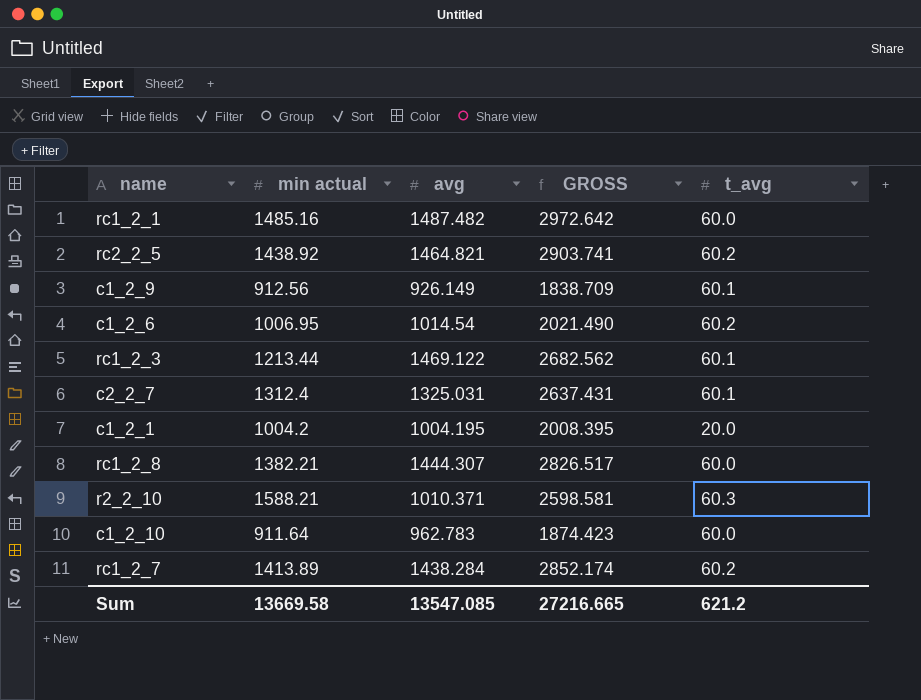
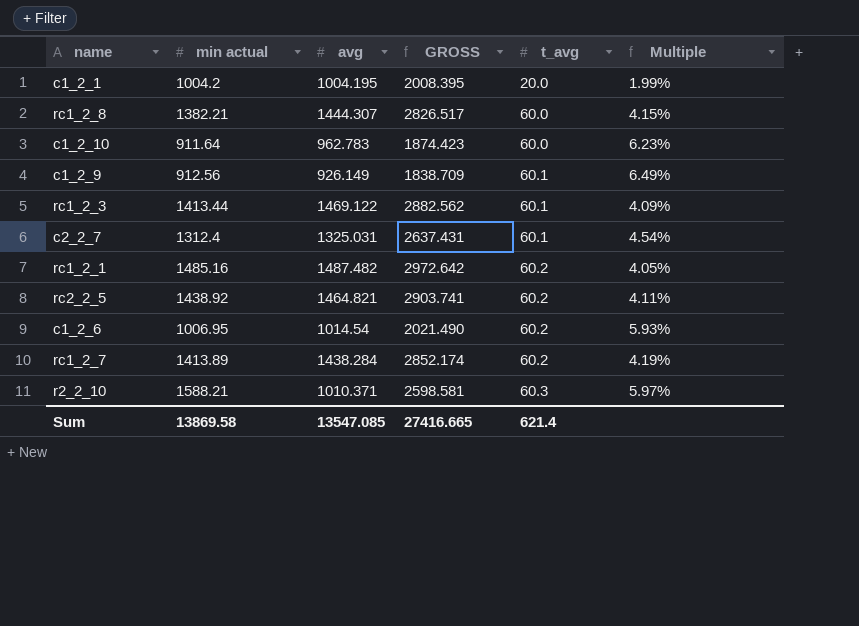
row order: none -> t_avg ascending
column Multiple | formula: none -> [t_avg] / [avg]
rc1_2_3 | min actual: 1213.44 -> 1413.44
rc1_2_3 | GROSS: 2682.562 -> 2882.562
rc1_2_1 | t_avg: 60.0 -> 60.2
Sum | min actual: 13669.58 -> 13869.58
Sum | GROSS: 27216.665 -> 27416.665
Sum | t_avg: 621.2 -> 621.4

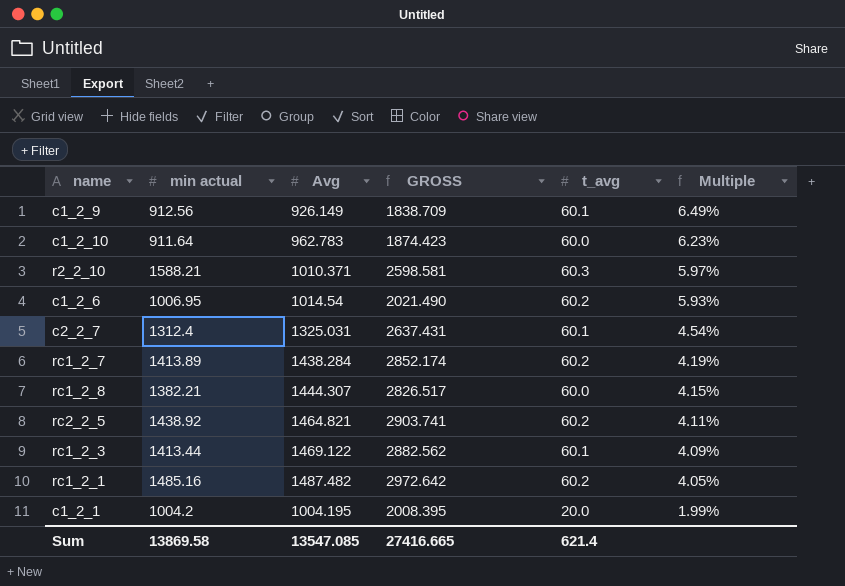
row order: t_avg ascending -> Multiple descending
column name: avg -> Avg

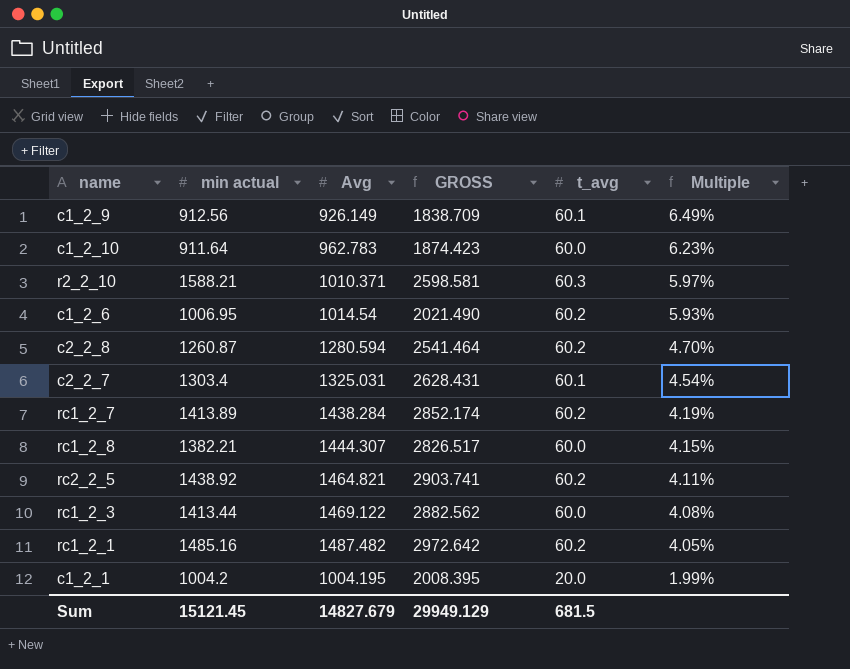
row c2_2_8: none -> 1260.87 | 1280.594 | 2541.464 | 60.2 | 4.70%
c2_2_7 | min actual: 1312.4 -> 1303.4
c2_2_7 | GROSS: 2637.431 -> 2628.431
rc1_2_3 | t_avg: 60.1 -> 60.0
rc1_2_3 | Multiple: 4.09% -> 4.08%
Sum | min actual: 13869.58 -> 15121.45
Sum | Avg: 13547.085 -> 14827.679
Sum | GROSS: 27416.665 -> 29949.129
Sum | t_avg: 621.4 -> 681.5

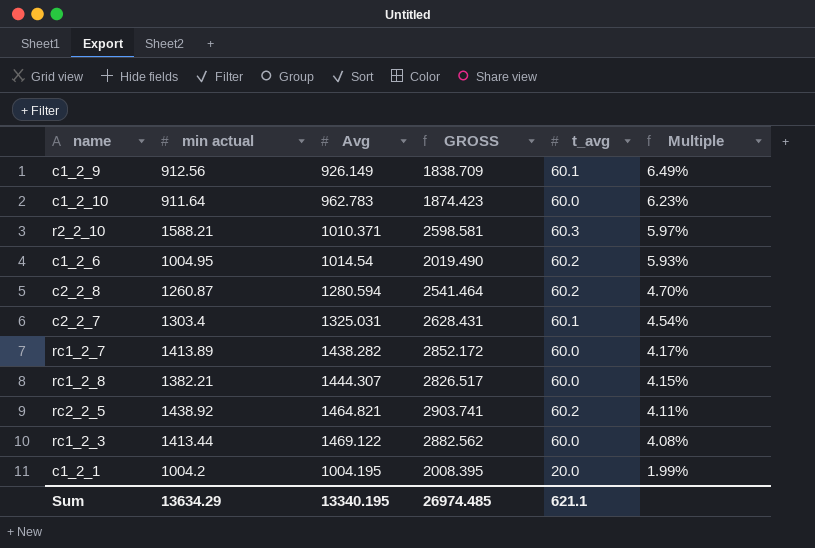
row rc1_2_1: 1485.16 | 1487.482 | 2972.642 | 60.2 | 4.05% -> none
c1_2_6 | min actual: 1006.95 -> 1004.95
c1_2_6 | GROSS: 2021.490 -> 2019.490
rc1_2_7 | Avg: 1438.284 -> 1438.282
rc1_2_7 | GROSS: 2852.174 -> 2852.172
rc1_2_7 | t_avg: 60.2 -> 60.0
rc1_2_7 | Multiple: 4.19% -> 4.17%
Sum | min actual: 15121.45 -> 13634.29
Sum | Avg: 14827.679 -> 13340.195
Sum | GROSS: 29949.129 -> 26974.485
Sum | t_avg: 681.5 -> 621.1

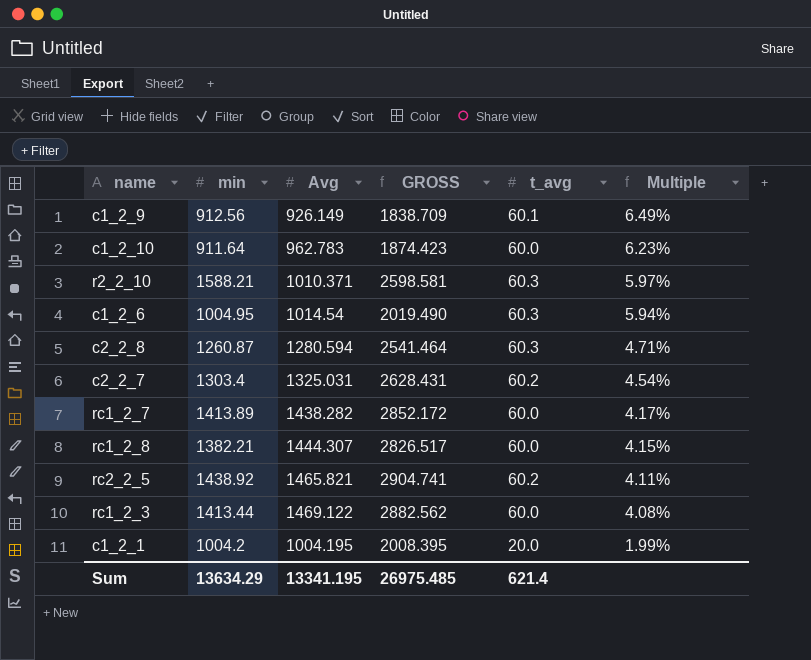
column name: min actual -> min
c1_2_6 | t_avg: 60.2 -> 60.3
c1_2_6 | Multiple: 5.93% -> 5.94%
c2_2_8 | t_avg: 60.2 -> 60.3
c2_2_8 | Multiple: 4.70% -> 4.71%
c2_2_7 | t_avg: 60.1 -> 60.2
rc2_2_5 | Avg: 1464.821 -> 1465.821
rc2_2_5 | GROSS: 2903.741 -> 2904.741
Sum | Avg: 13340.195 -> 13341.195
Sum | GROSS: 26974.485 -> 26975.485
Sum | t_avg: 621.1 -> 621.4

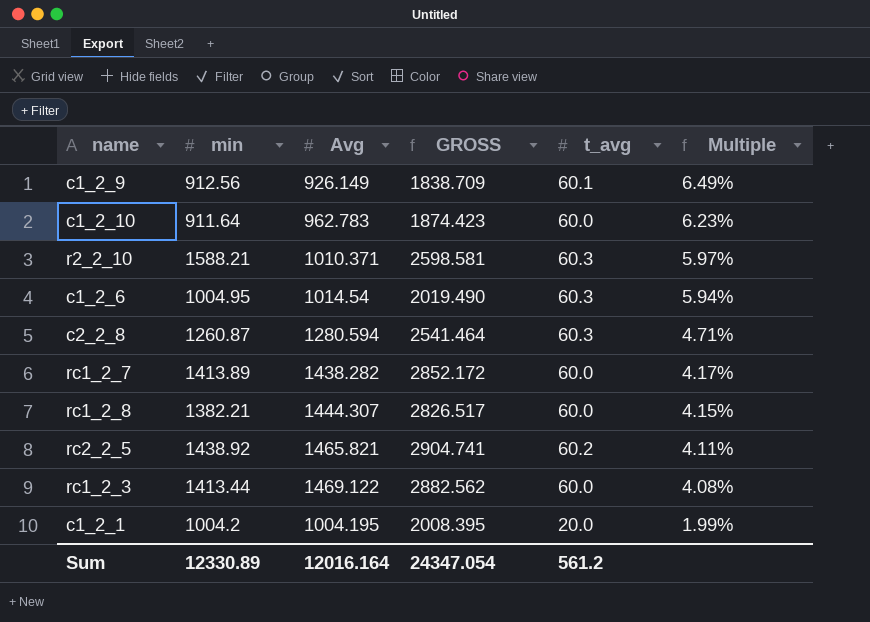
row c2_2_7: 1303.4 | 1325.031 | 2628.431 | 60.2 | 4.54% -> none
Sum | min: 13634.29 -> 12330.89
Sum | Avg: 13341.195 -> 12016.164
Sum | GROSS: 26975.485 -> 24347.054
Sum | t_avg: 621.4 -> 561.2

